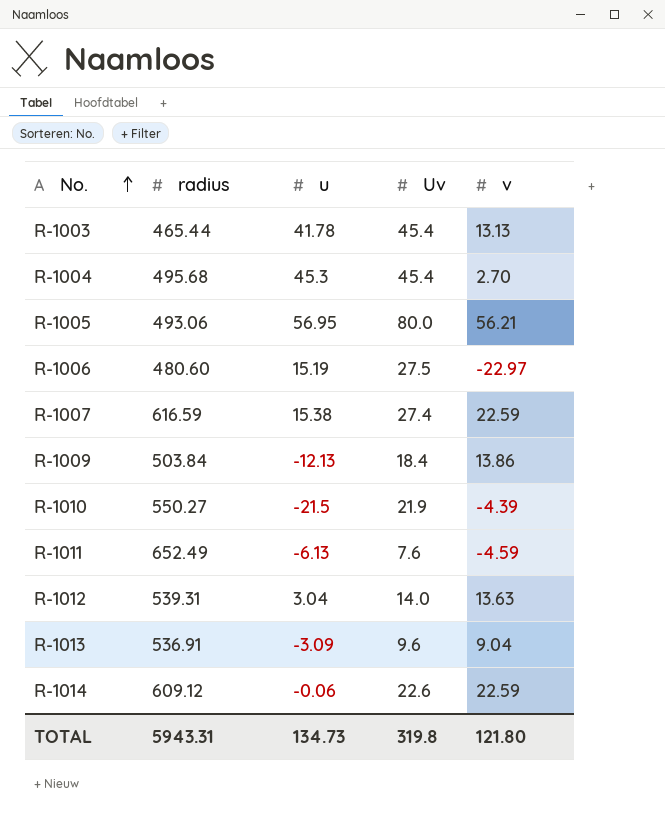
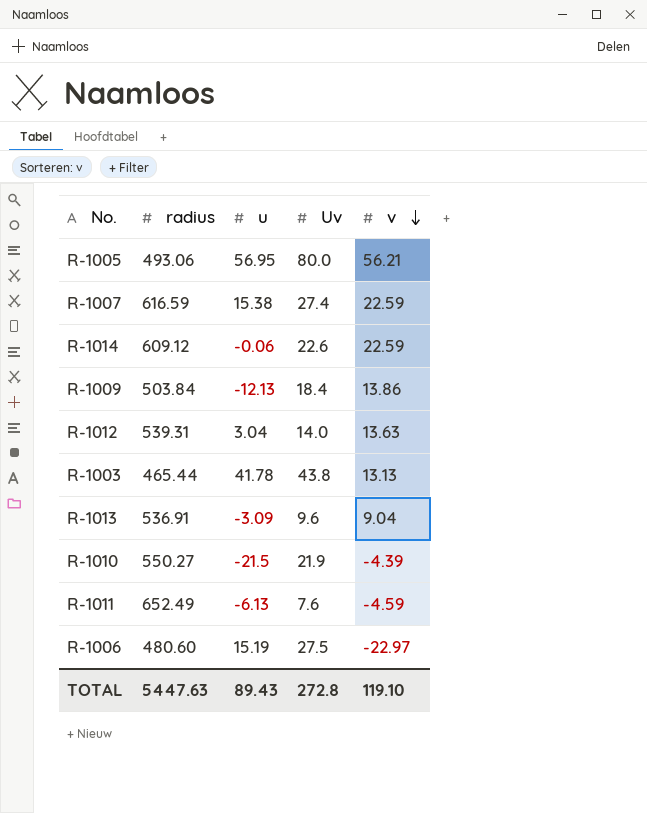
row order: No. ascending -> v descending
row R-1004: 495.68 | 45.3 | 45.4 | 2.70 -> none
R-1003 | Uv: 45.4 -> 43.8
TOTAL | radius: 5943.31 -> 5447.63
TOTAL | u: 134.73 -> 89.43
TOTAL | Uv: 319.8 -> 272.8
TOTAL | v: 121.80 -> 119.10

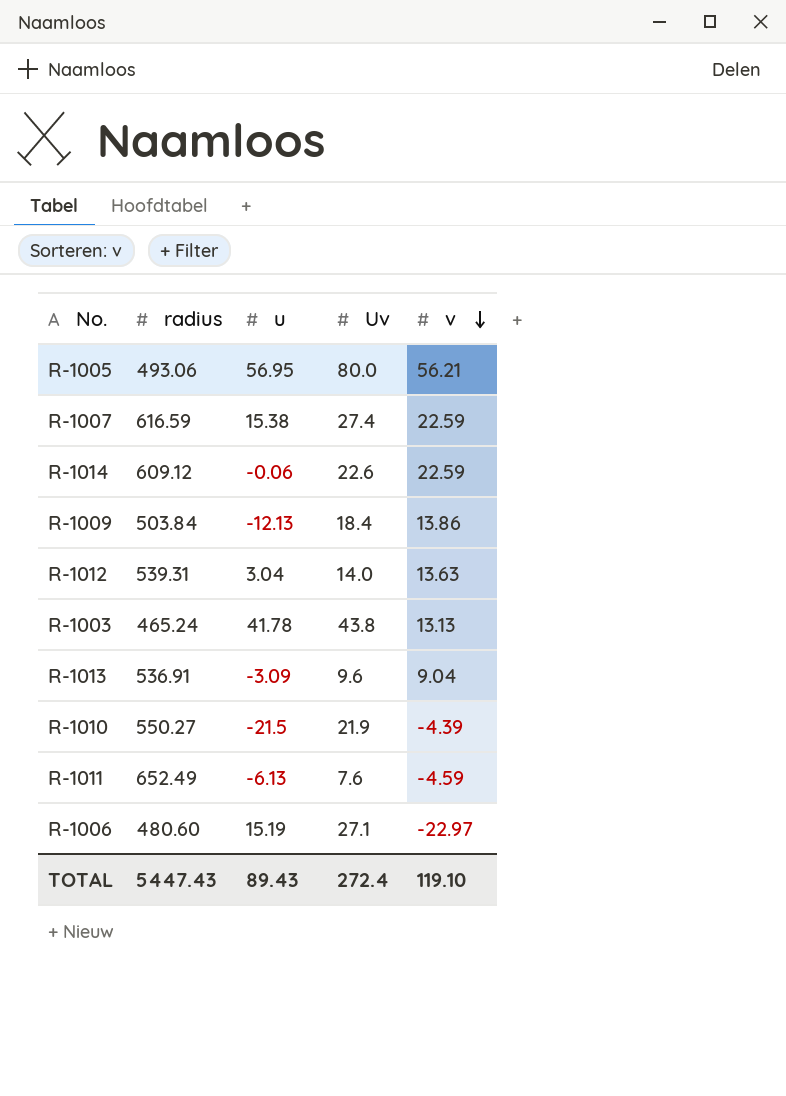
R-1003 | radius: 465.44 -> 465.24
R-1006 | Uv: 27.5 -> 27.1
TOTAL | radius: 5447.63 -> 5447.43
TOTAL | Uv: 272.8 -> 272.4

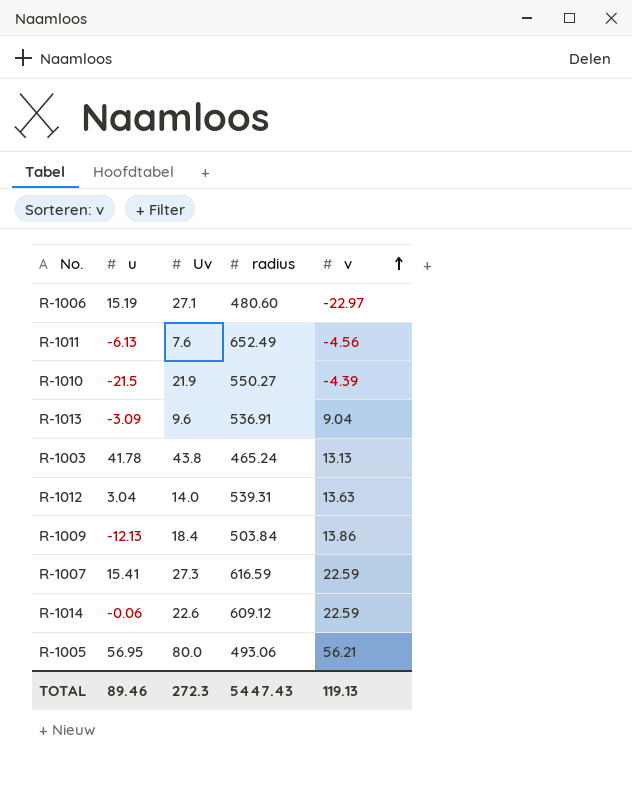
row order: v descending -> v ascending
column radius | position: 2 -> 4
R-1011 | v: -4.59 -> -4.56
R-1007 | u: 15.38 -> 15.41
R-1007 | Uv: 27.4 -> 27.3
TOTAL | u: 89.43 -> 89.46
TOTAL | Uv: 272.4 -> 272.3
TOTAL | v: 119.10 -> 119.13

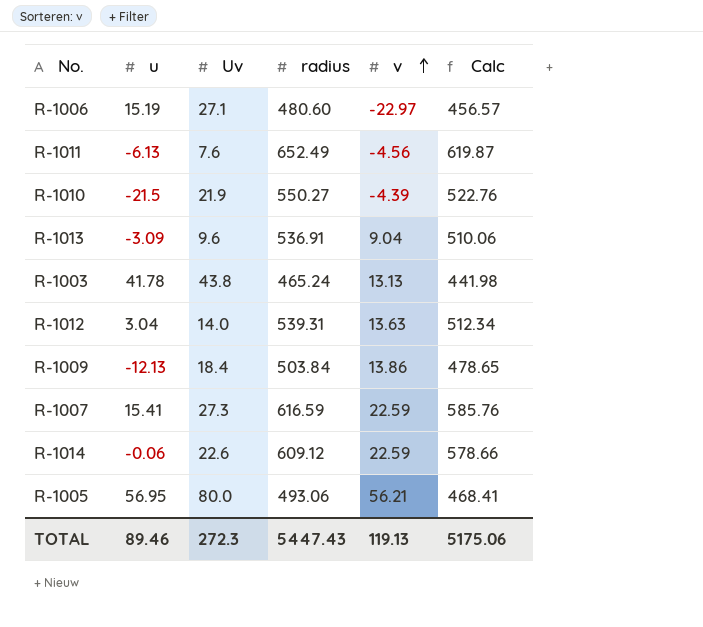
column Calc | formula: none -> [radius] * 0.95

